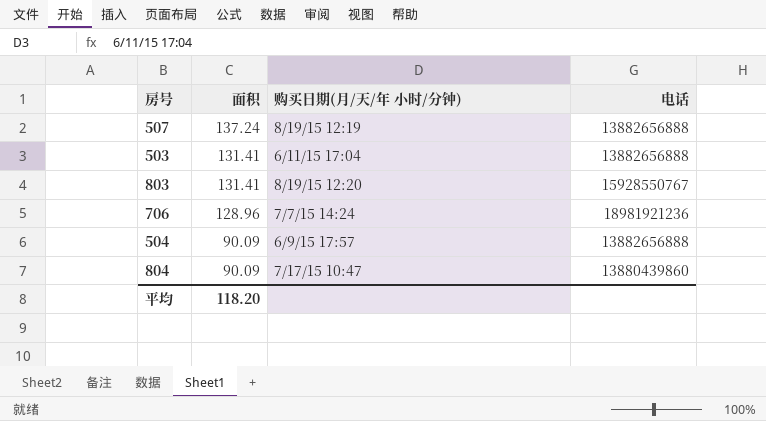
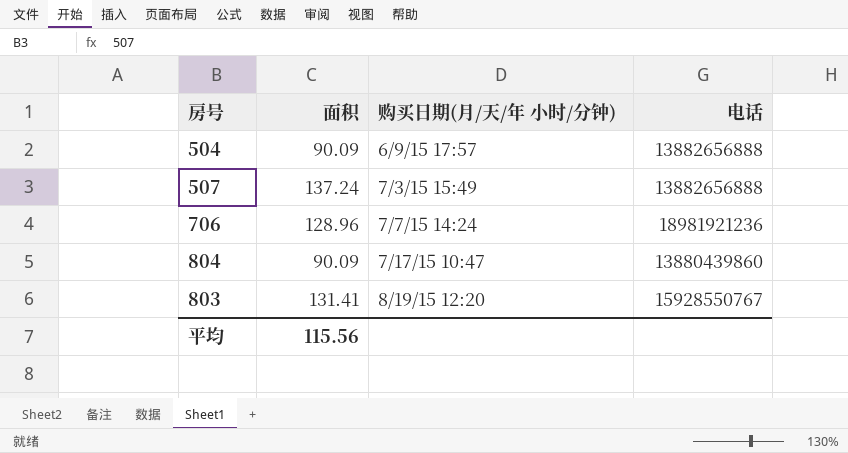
row order: 面积 descending -> 购买日期(月/天/年 小时/分钟) ascending
row 503: 131.41 | 6/11/15 17:04 | 13882656888 -> none
507 | 购买日期(月/天/年 小时/分钟): 8/19/15 12:19 -> 7/3/15 15:49
平均 | 面积: 118.20 -> 115.56

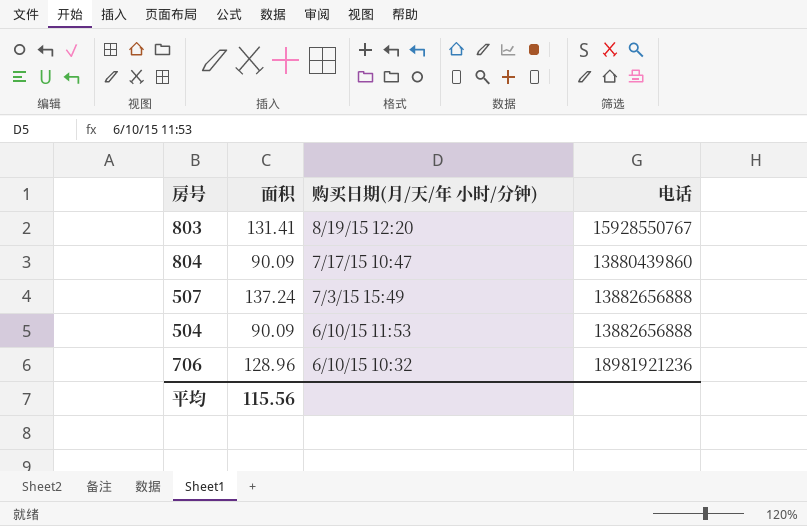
row order: 购买日期(月/天/年 小时/分钟) ascending -> 购买日期(月/天/年 小时/分钟) descending
504 | 购买日期(月/天/年 小时/分钟): 6/9/15 17:57 -> 6/10/15 11:53
706 | 购买日期(月/天/年 小时/分钟): 7/7/15 14:24 -> 6/10/15 10:32

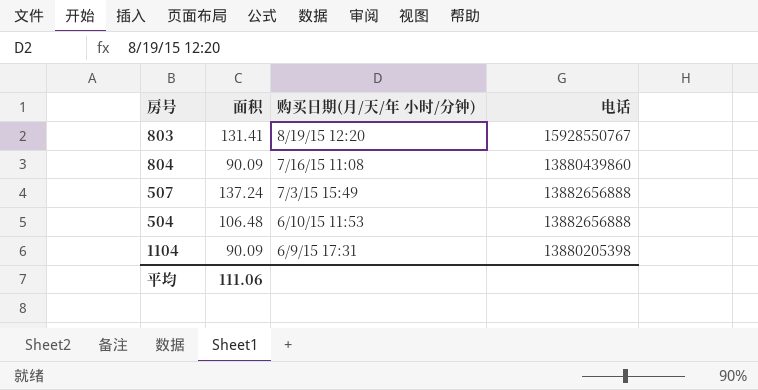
row 706: 128.96 | 6/10/15 10:32 | 18981921236 -> none
804 | 购买日期(月/天/年 小时/分钟): 7/17/15 10:47 -> 7/16/15 11:08
504 | 面积: 90.09 -> 106.48
row 1104: none -> 90.09 | 6/9/15 17:31 | 13880205398
平均 | 面积: 115.56 -> 111.06

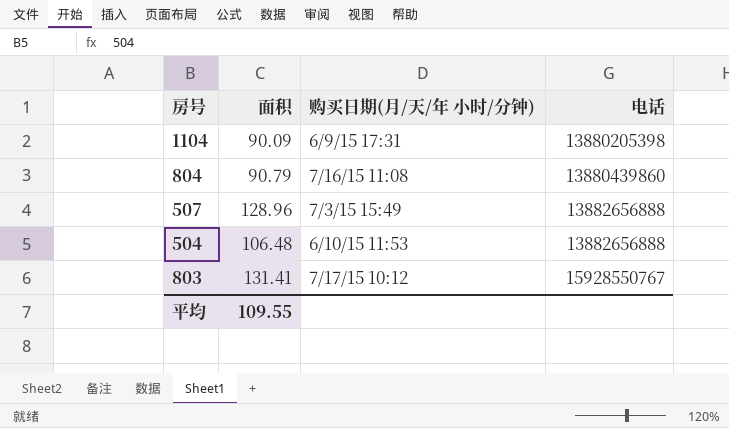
row order: 购买日期(月/天/年 小时/分钟) descending -> 电话 ascending
804 | 面积: 90.09 -> 90.79
507 | 面积: 137.24 -> 128.96
803 | 购买日期(月/天/年 小时/分钟): 8/19/15 12:20 -> 7/17/15 10:12
平均 | 面积: 111.06 -> 109.55

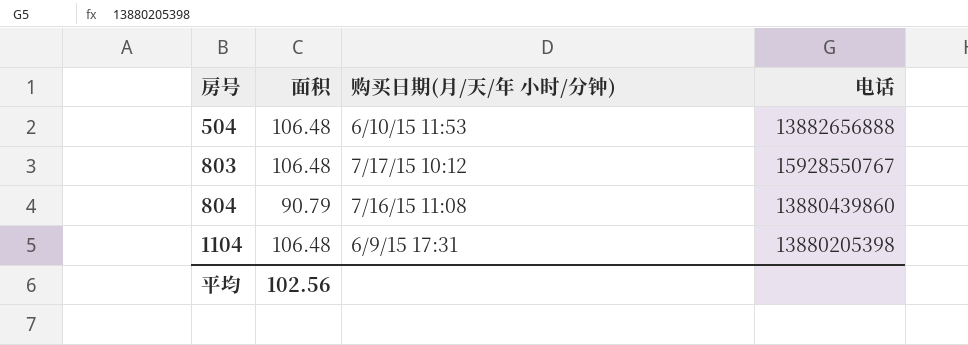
row order: 电话 ascending -> 房号 ascending
row 507: 128.96 | 7/3/15 15:49 | 13882656888 -> none
803 | 面积: 131.41 -> 106.48
1104 | 面积: 90.09 -> 106.48
平均 | 面积: 109.55 -> 102.56

